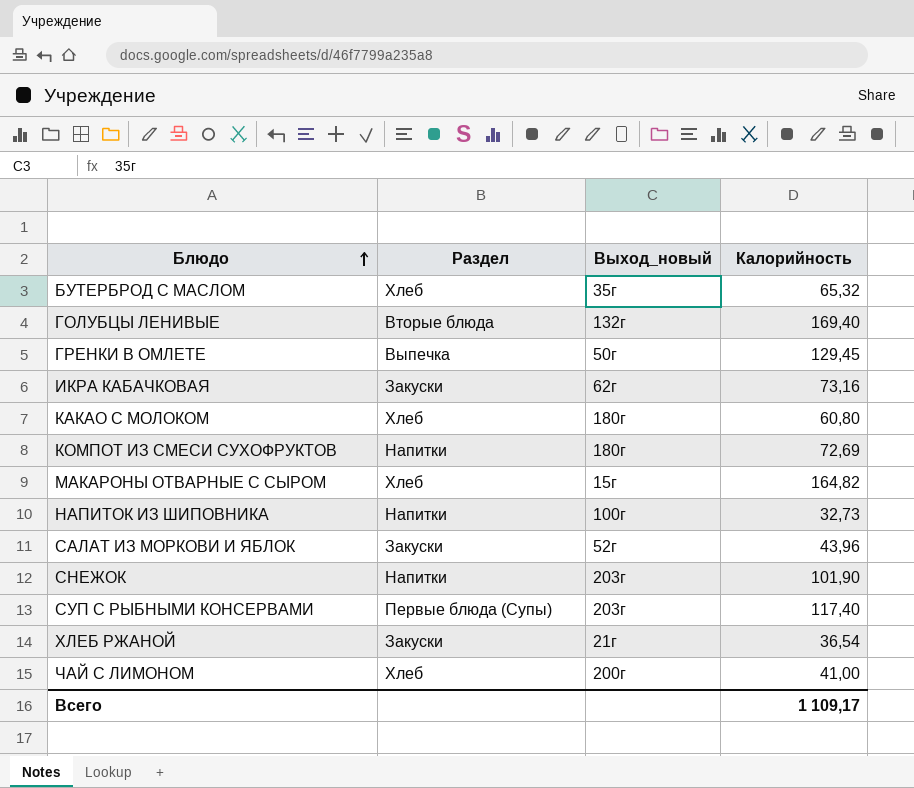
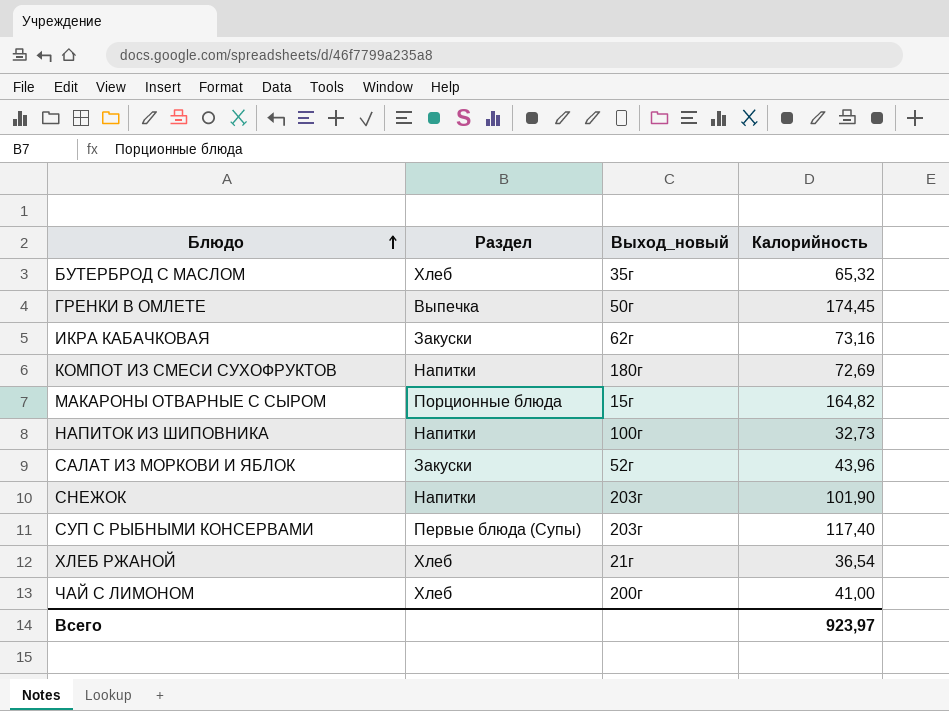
row ГОЛУБЦЫ ЛЕНИВЫЕ: Вторые блюда | 132г | 169,40 -> none
row КАКАО С МОЛОКОМ: Хлеб | 180г | 60,80 -> none
ГРЕНКИ В ОМЛЕТЕ | Калорийность: 129,45 -> 174,45
МАКАРОНЫ ОТВАРНЫЕ С СЫРОМ | Раздел: Хлеб -> Порционные блюда
ХЛЕБ РЖАНОЙ | Раздел: Закуски -> Хлеб
Всего | Калорийность: 1 109,17 -> 923,97

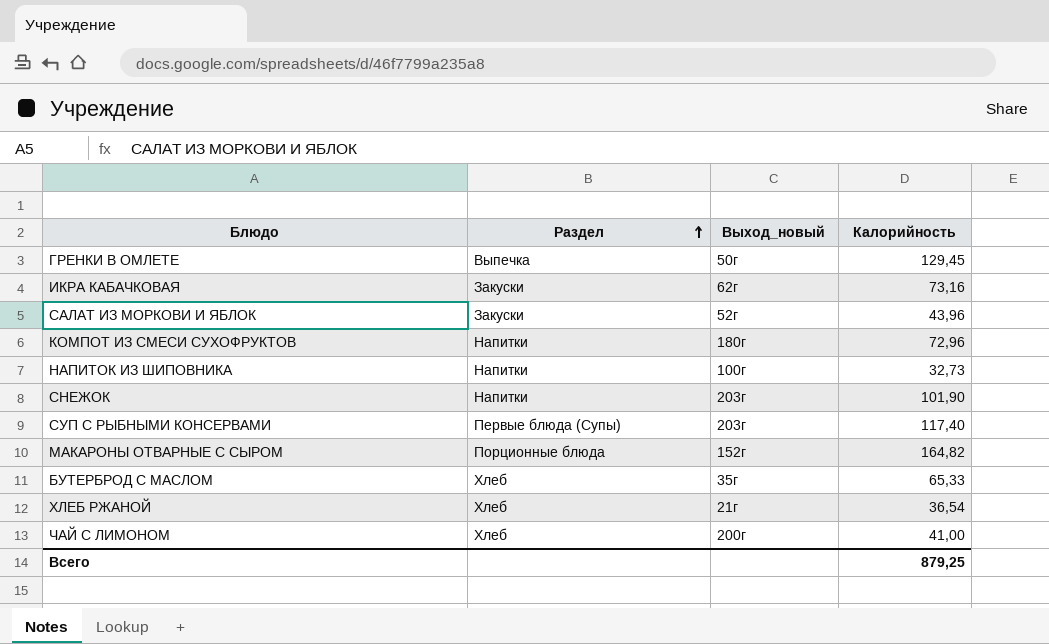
row order: Блюдо ascending -> Раздел ascending
ГРЕНКИ В ОМЛЕТЕ | Калорийность: 174,45 -> 129,45
КОМПОТ ИЗ СМЕСИ СУХОФРУКТОВ | Калорийность: 72,69 -> 72,96
МАКАРОНЫ ОТВАРНЫЕ С СЫРОМ | Выход_новый: 15г -> 152г
БУТЕРБРОД С МАСЛОМ | Калорийность: 65,32 -> 65,33
Всего | Калорийность: 923,97 -> 879,25

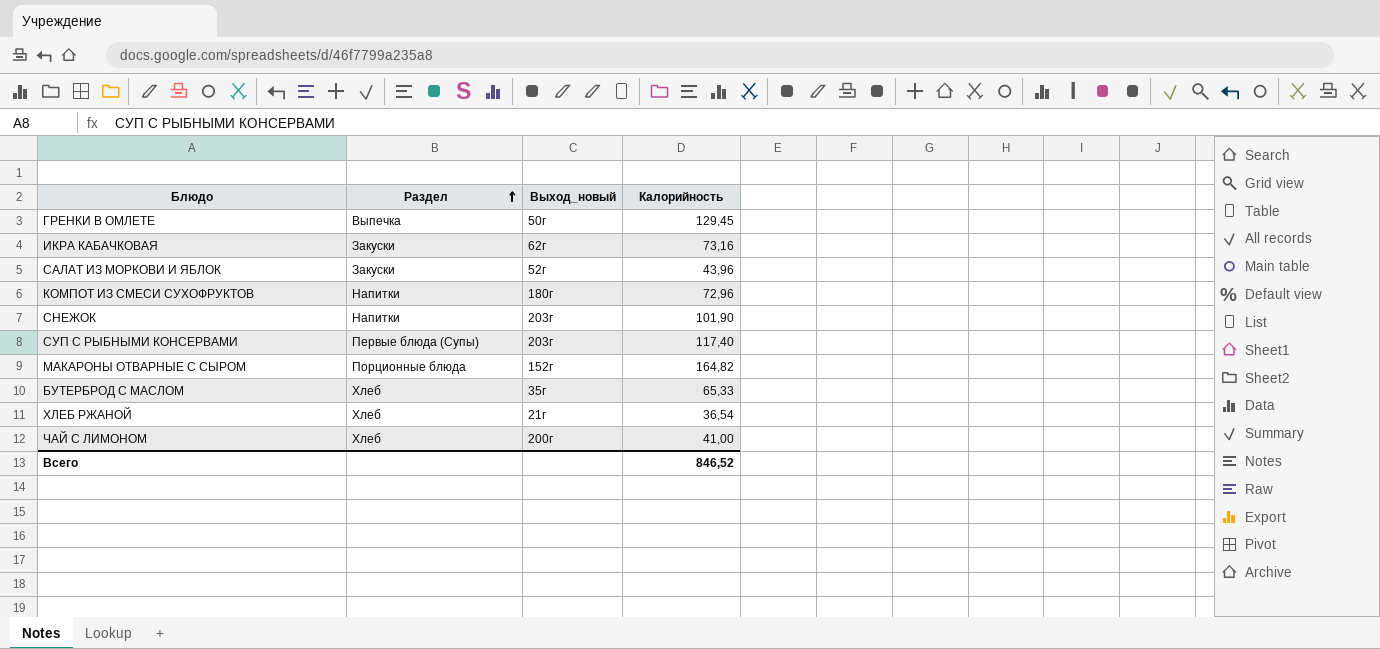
row НАПИТОК ИЗ ШИПОВНИКА: Напитки | 100г | 32,73 -> none
Всего | Калорийность: 879,25 -> 846,52

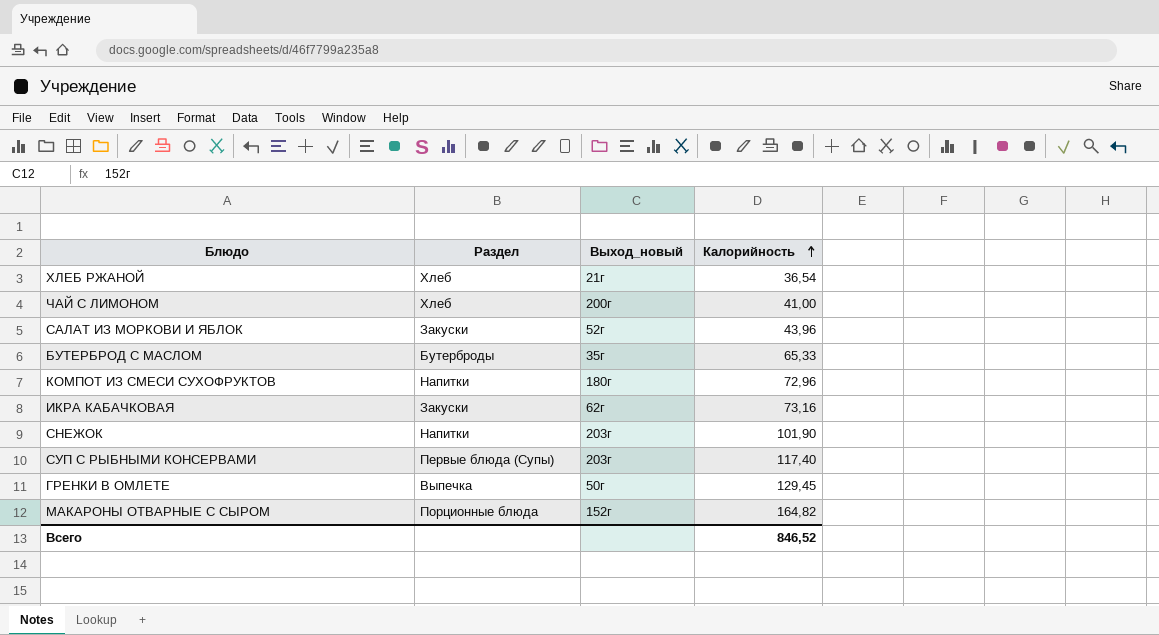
row order: Раздел ascending -> Калорийность ascending
БУТЕРБРОД С МАСЛОМ | Раздел: Хлеб -> Бутерброды

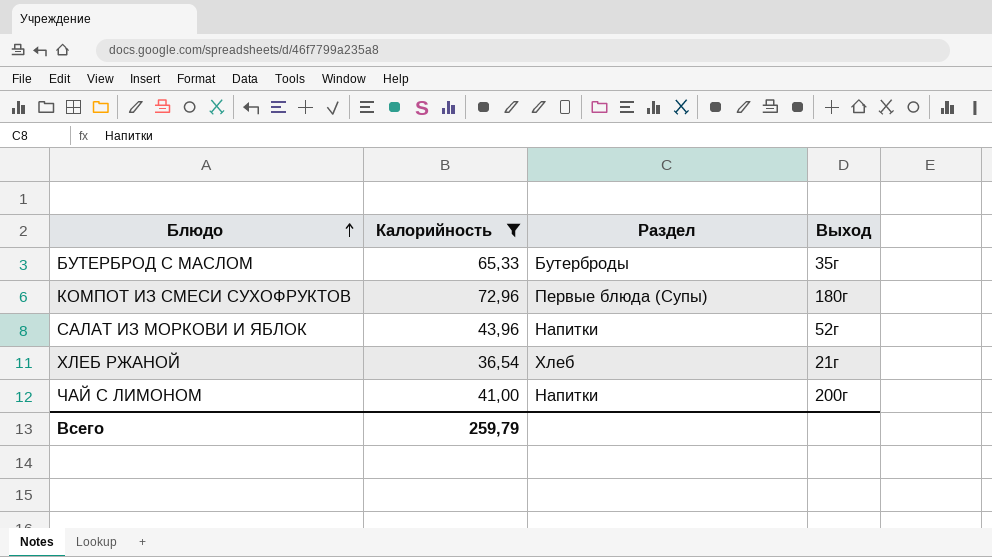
filter: none -> Калорийность <= 72,96
row order: Калорийность ascending -> Блюдо ascending
column Калорийность | position: 4 -> 2
column name: Выход_новый -> Выход
КОМПОТ ИЗ СМЕСИ СУХОФРУКТОВ | Раздел: Напитки -> Первые блюда (Супы)
САЛАТ ИЗ МОРКОВИ И ЯБЛОК | Раздел: Закуски -> Напитки
ЧАЙ С ЛИМОНОМ | Раздел: Хлеб -> Напитки
Всего | Калорийность: 846,52 -> 259,79

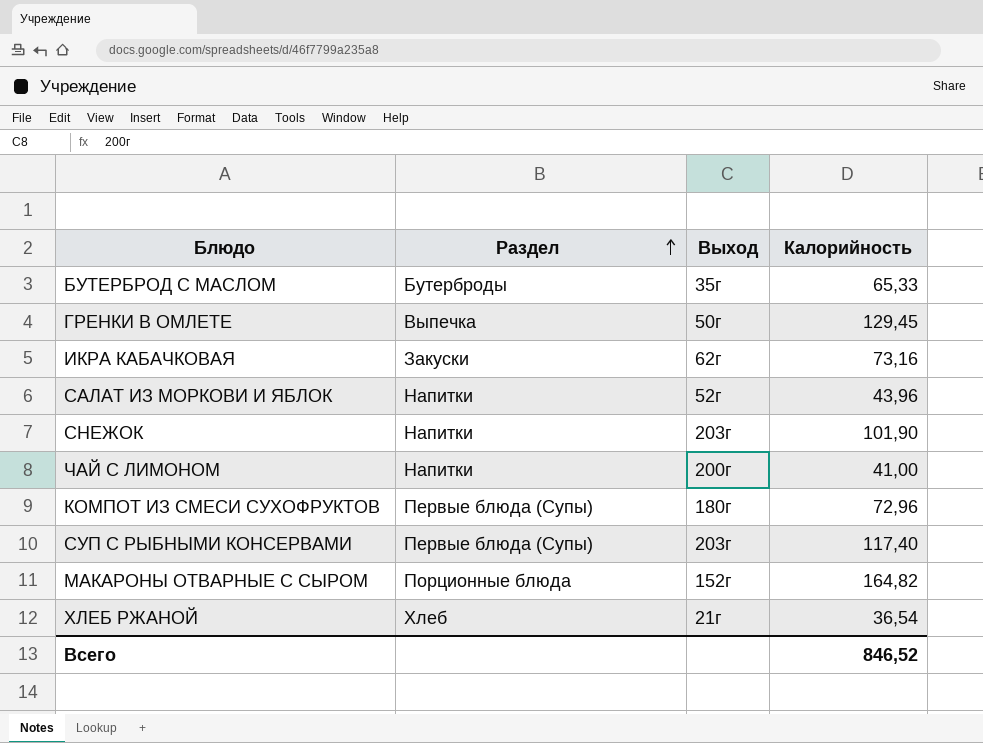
filter: Калорийность <= 72,96 -> none
row order: Блюдо ascending -> Раздел ascending
column Калорийность | position: 2 -> 4
Всего | Калорийность: 259,79 -> 846,52

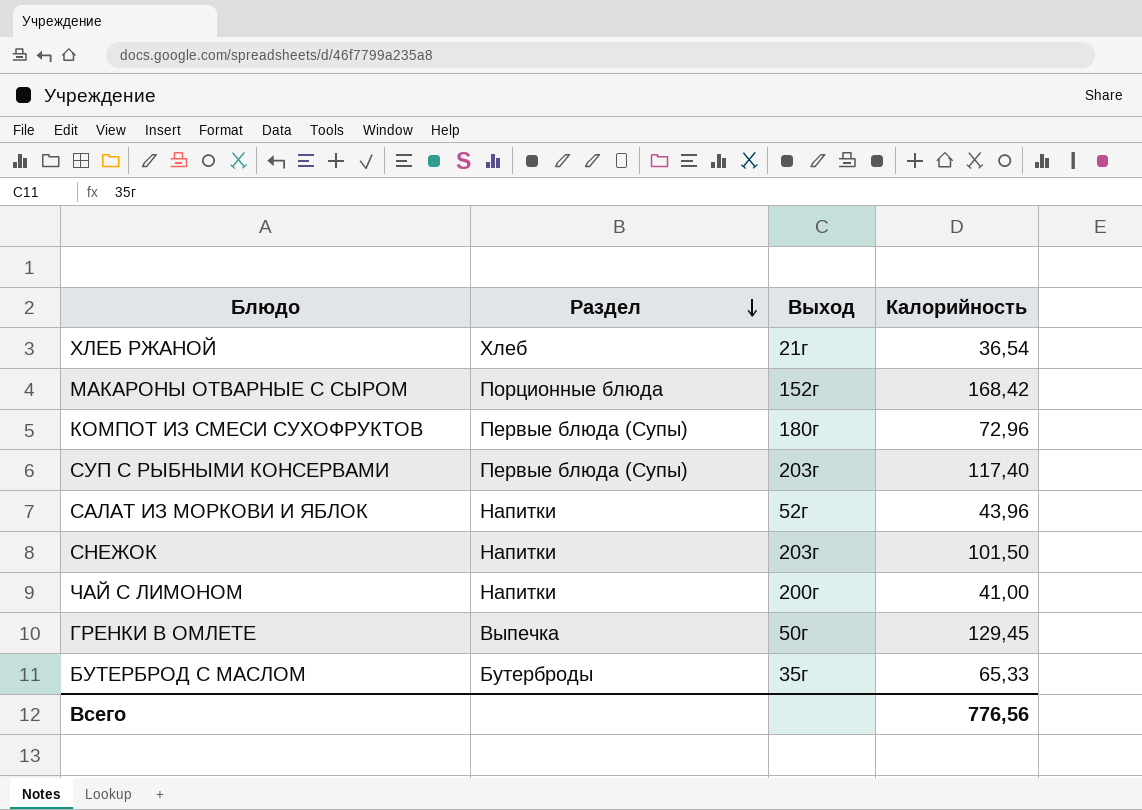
row order: Раздел ascending -> Раздел descending
row ИКРА КАБАЧКОВАЯ: Закуски | 62г | 73,16 -> none
МАКАРОНЫ ОТВАРНЫЕ С СЫРОМ | Калорийность: 164,82 -> 168,42
СНЕЖОК | Калорийность: 101,90 -> 101,50
Всего | Калорийность: 846,52 -> 776,56

